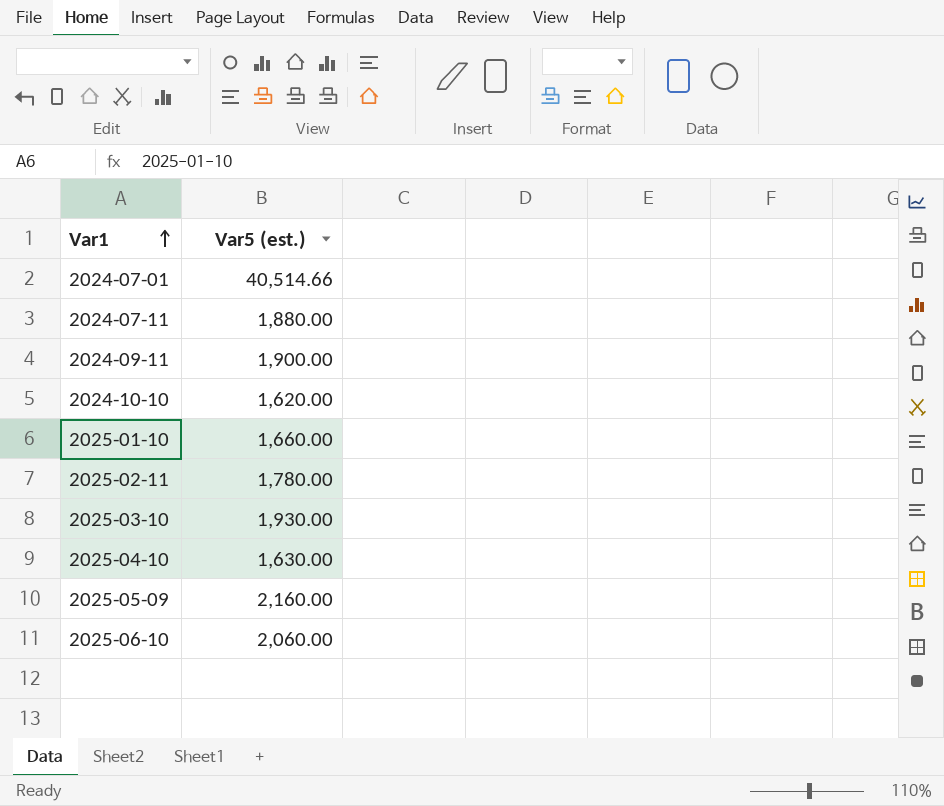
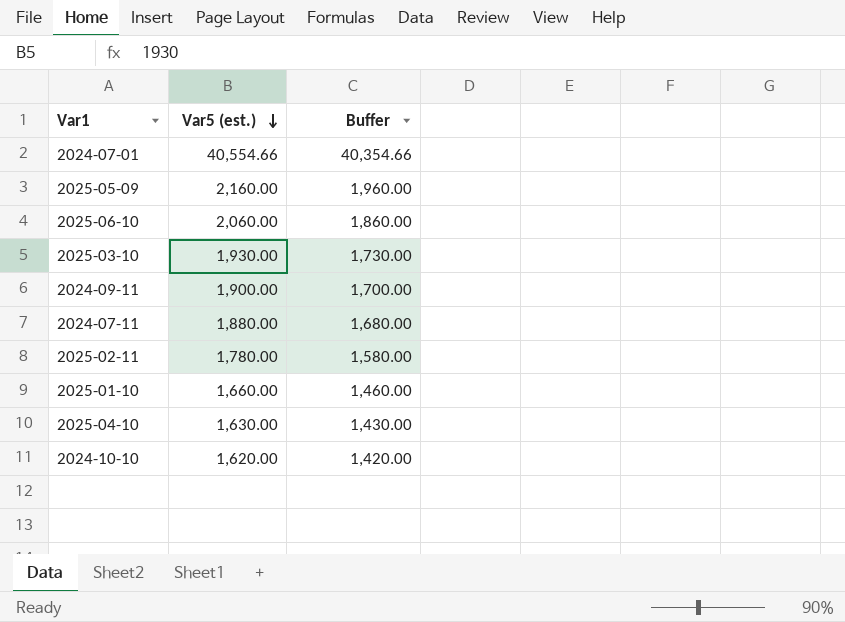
row order: Var1 ascending -> Var5 (est.) descending
column Buffer | formula: none -> [Var5 (est.)] - 200
2024-07-01 | Var5 (est.): 40,514.66 -> 40,554.66

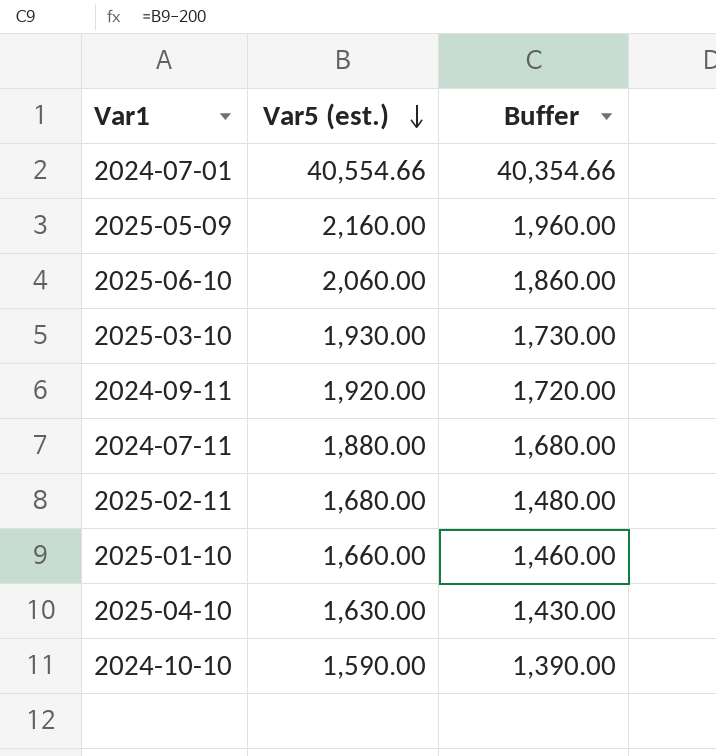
2024-09-11 | Var5 (est.): 1,900.00 -> 1,920.00
2024-09-11 | Buffer: 1,700.00 -> 1,720.00
2025-02-11 | Var5 (est.): 1,780.00 -> 1,680.00
2025-02-11 | Buffer: 1,580.00 -> 1,480.00
2024-10-10 | Var5 (est.): 1,620.00 -> 1,590.00
2024-10-10 | Buffer: 1,420.00 -> 1,390.00

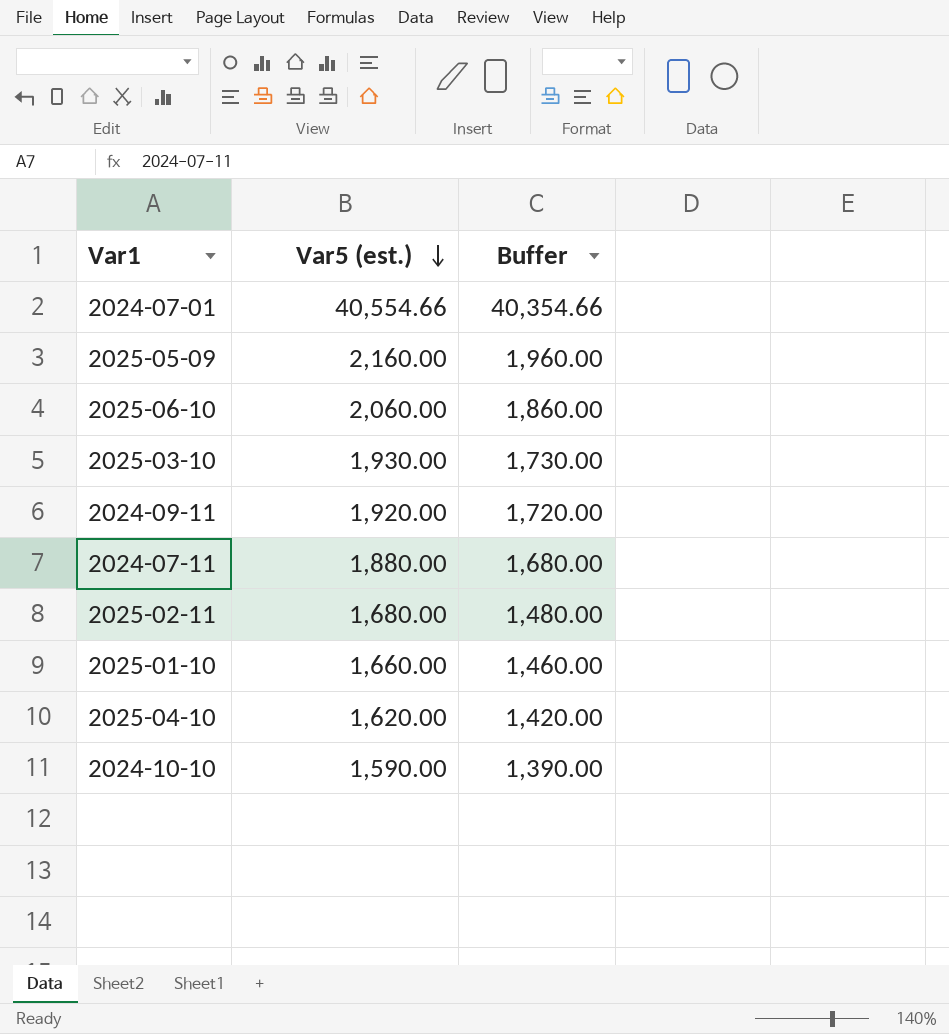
2025-04-10 | Var5 (est.): 1,630.00 -> 1,620.00
2025-04-10 | Buffer: 1,430.00 -> 1,420.00

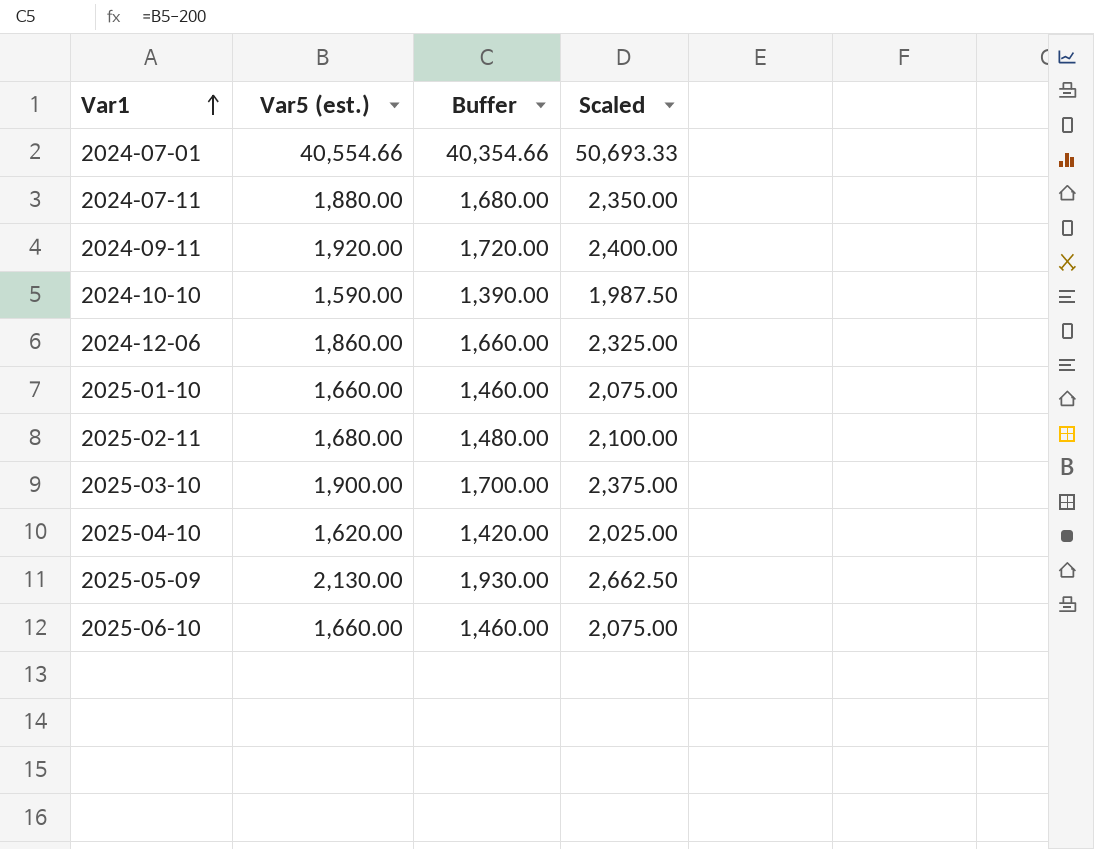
row order: Var5 (est.) descending -> Var1 ascending
column Scaled | formula: none -> [Var5 (est.)] * 1.25
row 2024-12-06: none -> 1,860.00 | 1,660.00 | 2,325.00
2025-03-10 | Var5 (est.): 1,930.00 -> 1,900.00
2025-03-10 | Buffer: 1,730.00 -> 1,700.00
2025-05-09 | Var5 (est.): 2,160.00 -> 2,130.00
2025-05-09 | Buffer: 1,960.00 -> 1,930.00
2025-06-10 | Var5 (est.): 2,060.00 -> 1,660.00
2025-06-10 | Buffer: 1,860.00 -> 1,460.00

